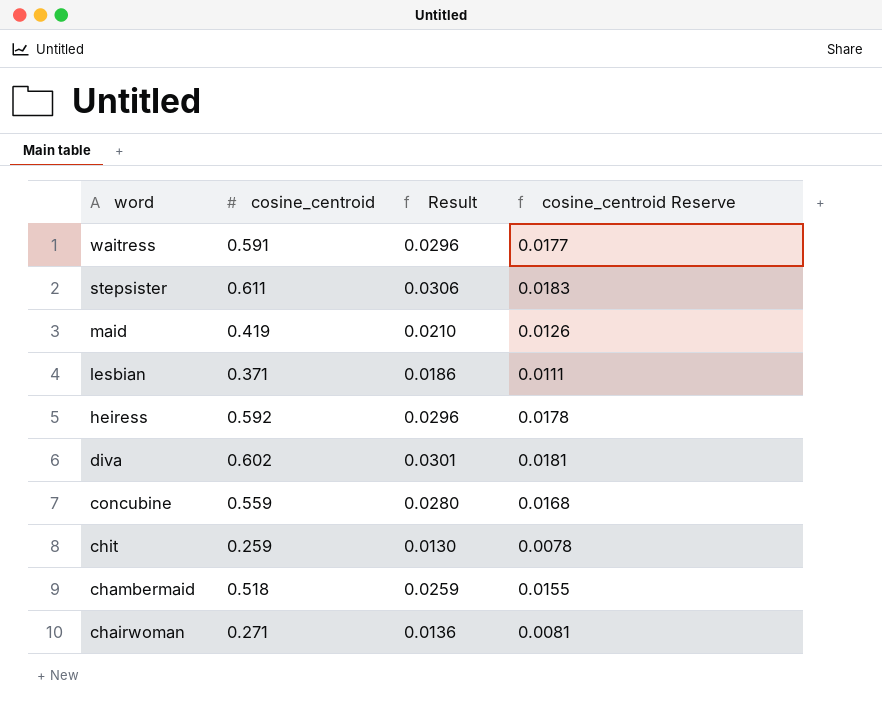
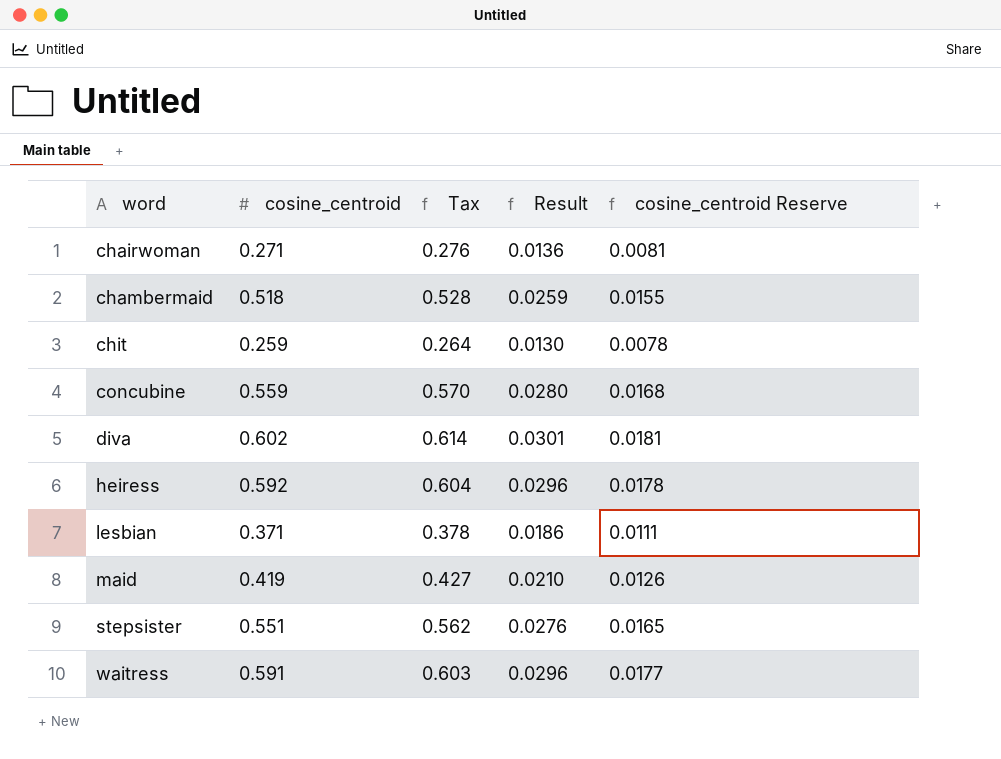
row order: word descending -> word ascending
column Tax | formula: none -> [cosine_centroid] * 1.02
stepsister | cosine_centroid: 0.611 -> 0.551
stepsister | Result: 0.0306 -> 0.0276
stepsister | cosine_centroid Reserve: 0.0183 -> 0.0165

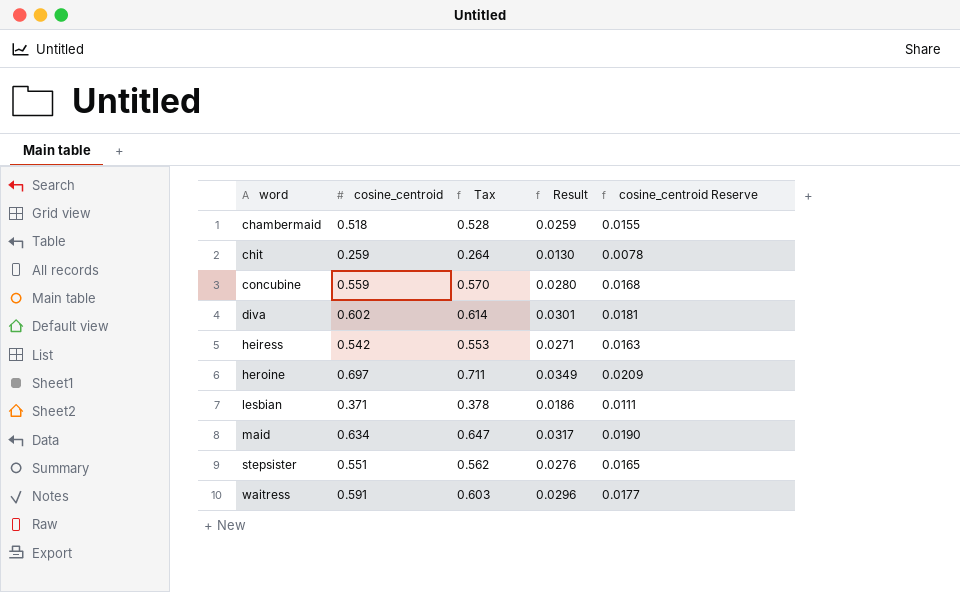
row chairwoman: 0.271 | 0.276 | 0.0136 | 0.0081 -> none
heiress | cosine_centroid: 0.592 -> 0.542
heiress | Tax: 0.604 -> 0.553
heiress | Result: 0.0296 -> 0.0271
heiress | cosine_centroid Reserve: 0.0178 -> 0.0163
row heroine: none -> 0.697 | 0.711 | 0.0349 | 0.0209
maid | cosine_centroid: 0.419 -> 0.634
maid | Tax: 0.427 -> 0.647
maid | Result: 0.0210 -> 0.0317
maid | cosine_centroid Reserve: 0.0126 -> 0.0190

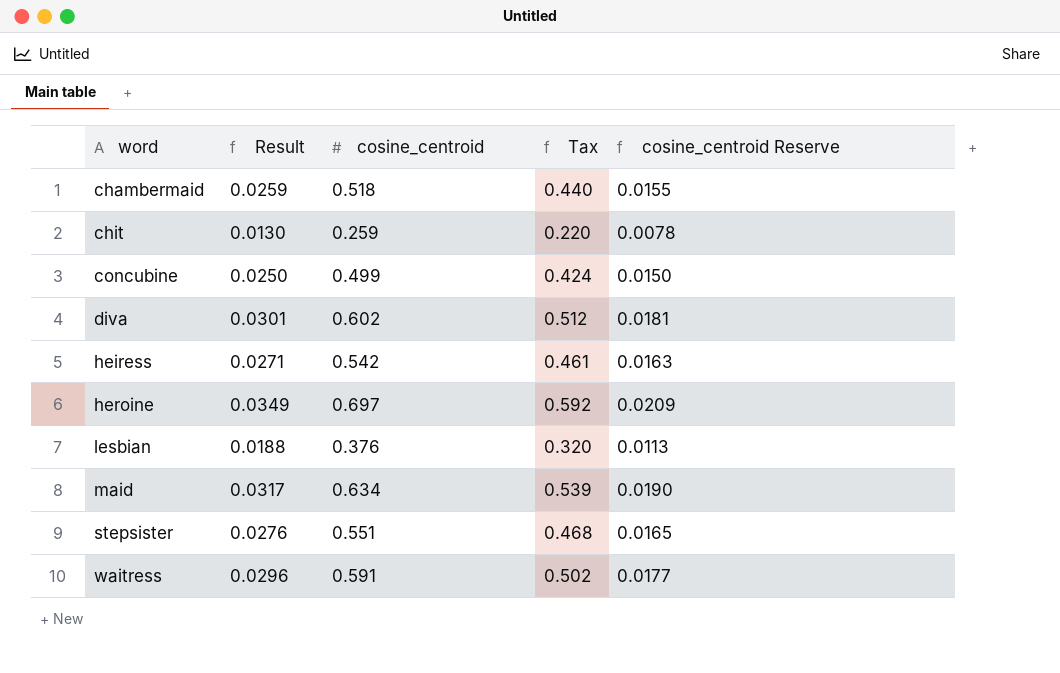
column Result | position: 4 -> 2
column Tax | formula: [cosine_centroid] * 1.02 -> [cosine_centroid] * 0.85
concubine | Result: 0.0280 -> 0.0250
concubine | cosine_centroid: 0.559 -> 0.499
concubine | cosine_centroid Reserve: 0.0168 -> 0.0150
lesbian | Result: 0.0186 -> 0.0188
lesbian | cosine_centroid: 0.371 -> 0.376
lesbian | cosine_centroid Reserve: 0.0111 -> 0.0113

